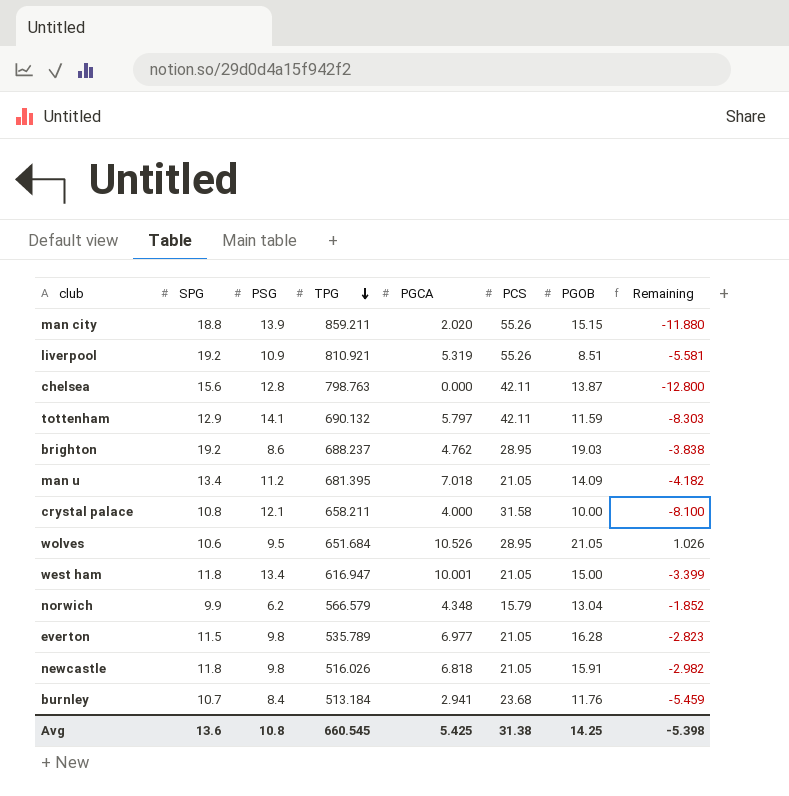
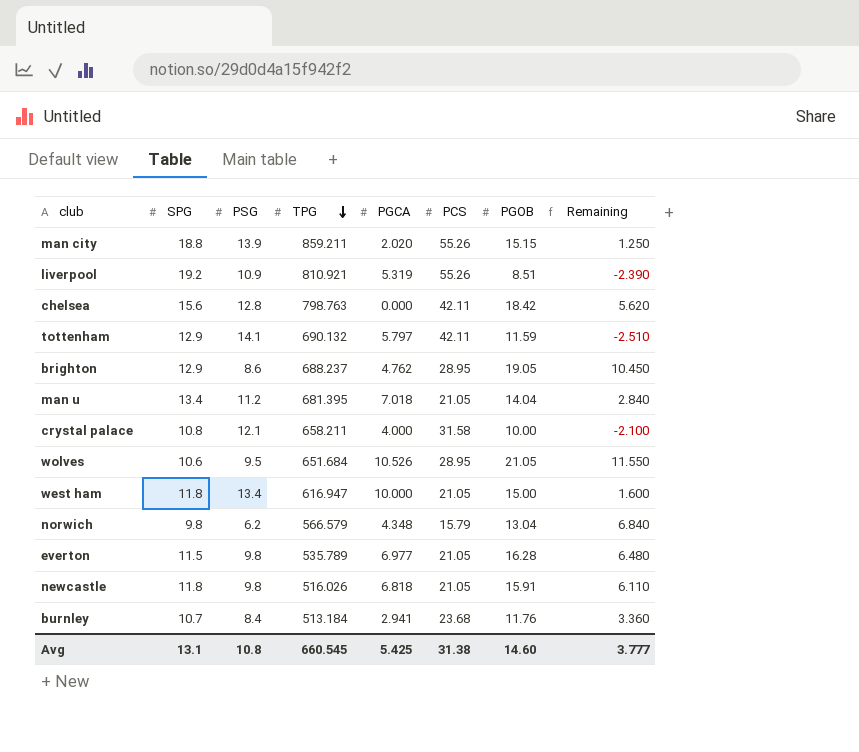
column Remaining | formula: [PGCA] - [PSG] -> [PGOB] - [PSG]
chelsea | PGOB: 13.87 -> 18.42
brighton | SPG: 19.2 -> 12.9
brighton | PGOB: 19.03 -> 19.05
man u | PGOB: 14.09 -> 14.04
west ham | PGCA: 10.001 -> 10.000
norwich | SPG: 9.9 -> 9.8
Avg | SPG: 13.6 -> 13.1
Avg | PGOB: 14.25 -> 14.60
Avg | Remaining: -5.398 -> 3.777

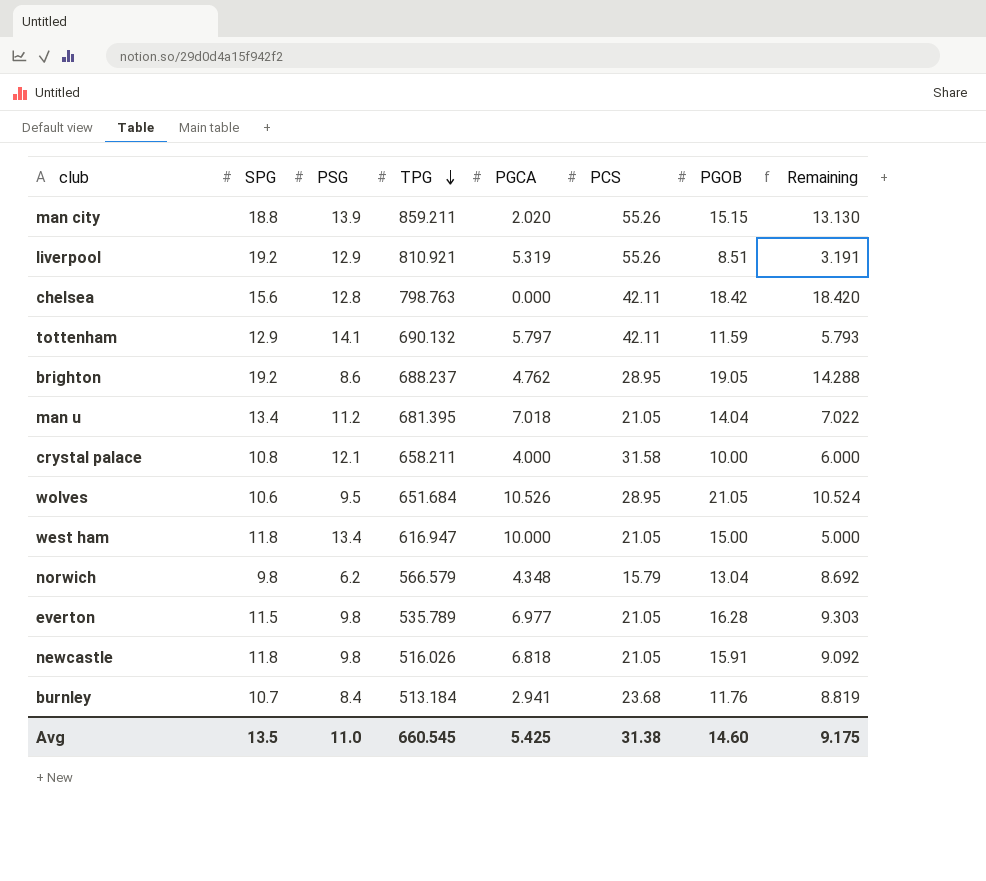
column Remaining | formula: [PGOB] - [PSG] -> [PGOB] - [PGCA]
liverpool | PSG: 10.9 -> 12.9
brighton | SPG: 12.9 -> 19.2
Avg | SPG: 13.1 -> 13.5
Avg | PSG: 10.8 -> 11.0
Avg | Remaining: 3.777 -> 9.175

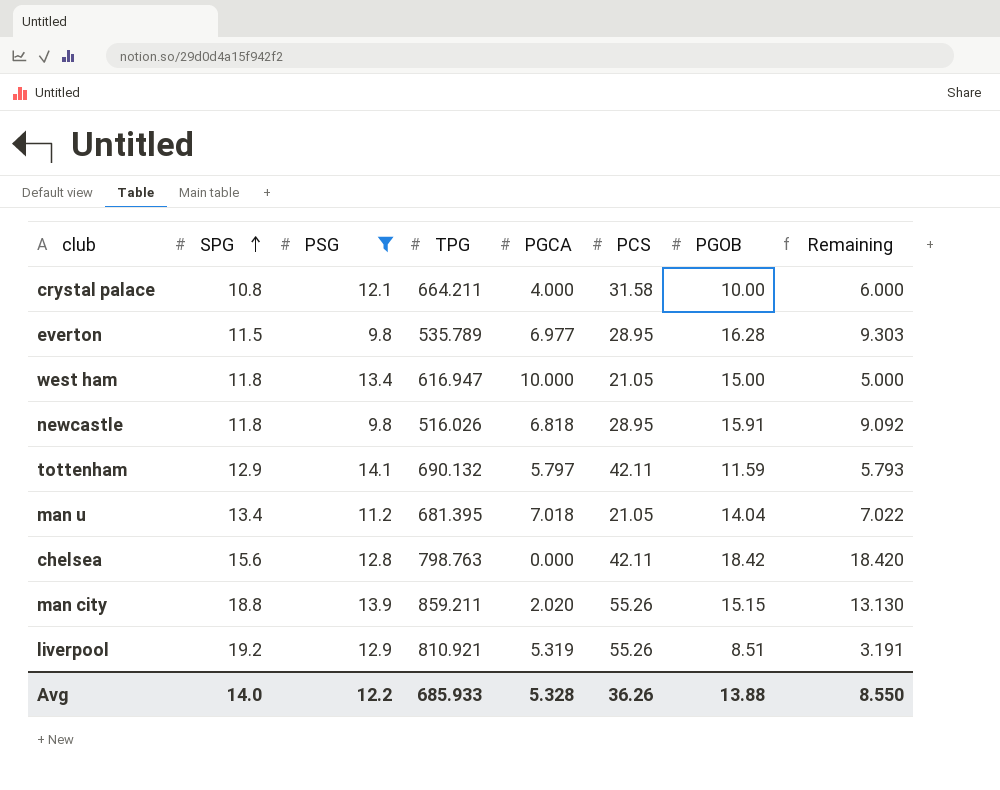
filter: none -> PSG >= 9.8
row order: TPG descending -> SPG ascending
crystal palace | TPG: 658.211 -> 664.211
everton | PCS: 21.05 -> 28.95
newcastle | PCS: 21.05 -> 28.95
Avg | SPG: 13.5 -> 14.0
Avg | PSG: 11.0 -> 12.2
Avg | TPG: 660.545 -> 685.933
Avg | PGCA: 5.425 -> 5.328
Avg | PCS: 31.38 -> 36.26
Avg | PGOB: 14.60 -> 13.88
Avg | Remaining: 9.175 -> 8.550

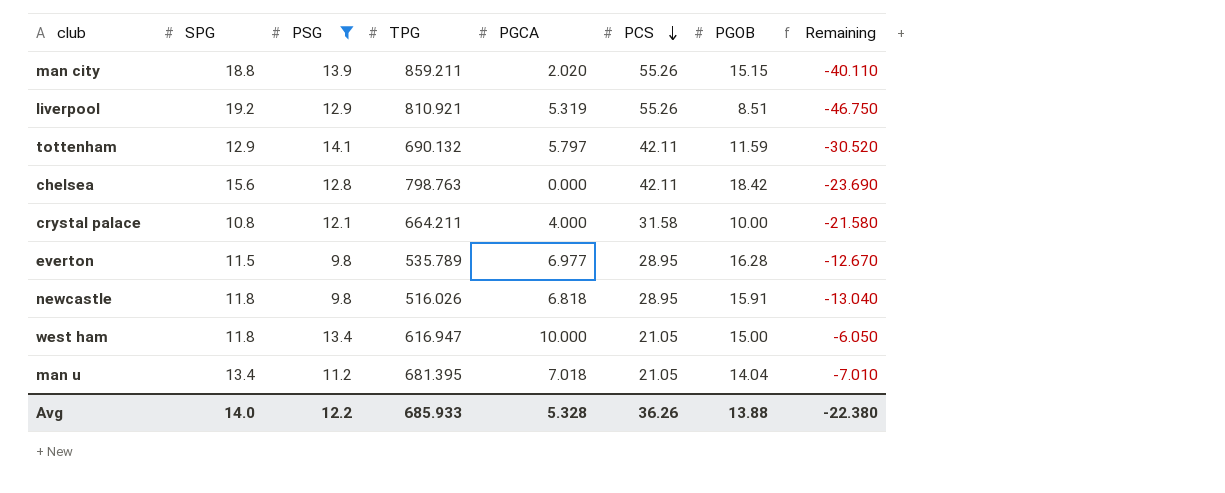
row order: SPG ascending -> PCS descending
column Remaining | formula: [PGOB] - [PGCA] -> [PGOB] - [PCS]
Avg | Remaining: 8.550 -> -22.380

